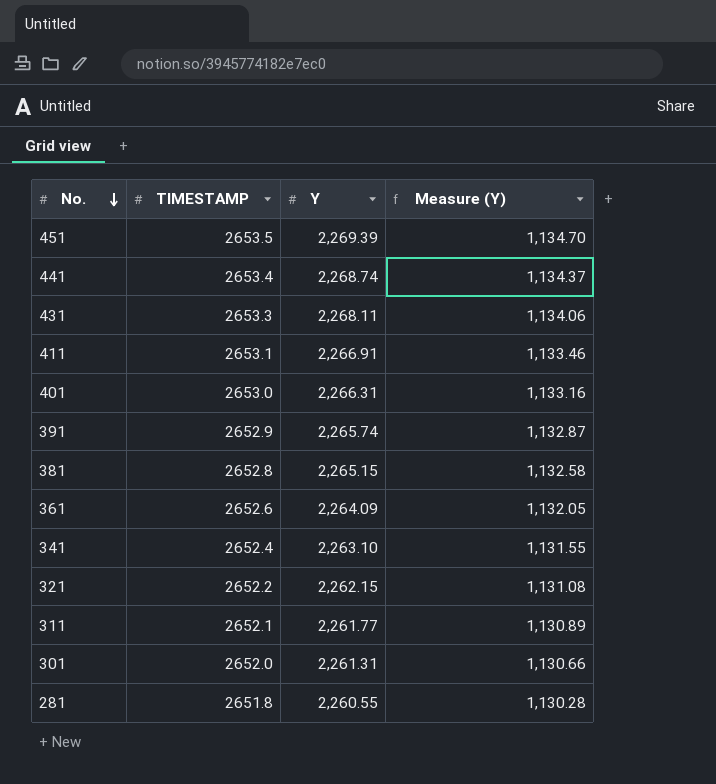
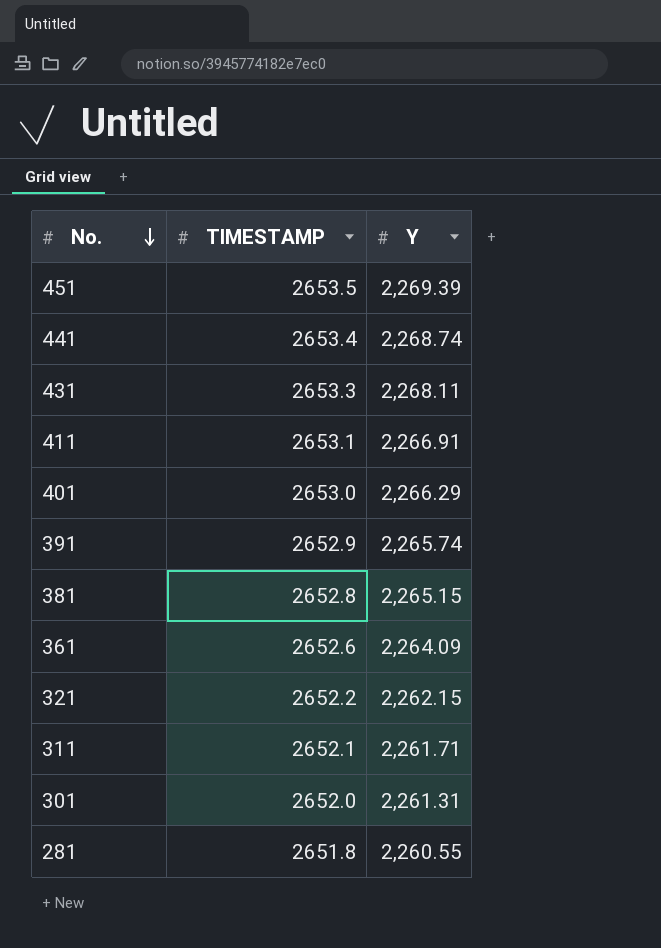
column Measure (Y) | formula: [Y] * 0.5 -> none
row 341: 2652.4 | 2,263.10 | 1,131.55 -> none
401 | Y: 2,266.31 -> 2,266.29
311 | Y: 2,261.77 -> 2,261.71

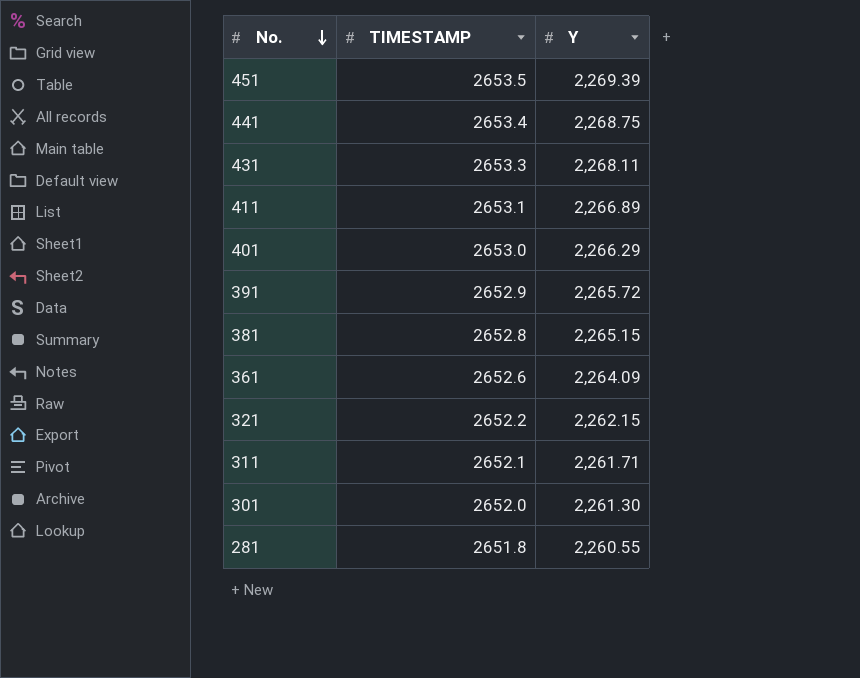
441 | Y: 2,268.74 -> 2,268.75
411 | Y: 2,266.91 -> 2,266.89
391 | Y: 2,265.74 -> 2,265.72
301 | Y: 2,261.31 -> 2,261.30

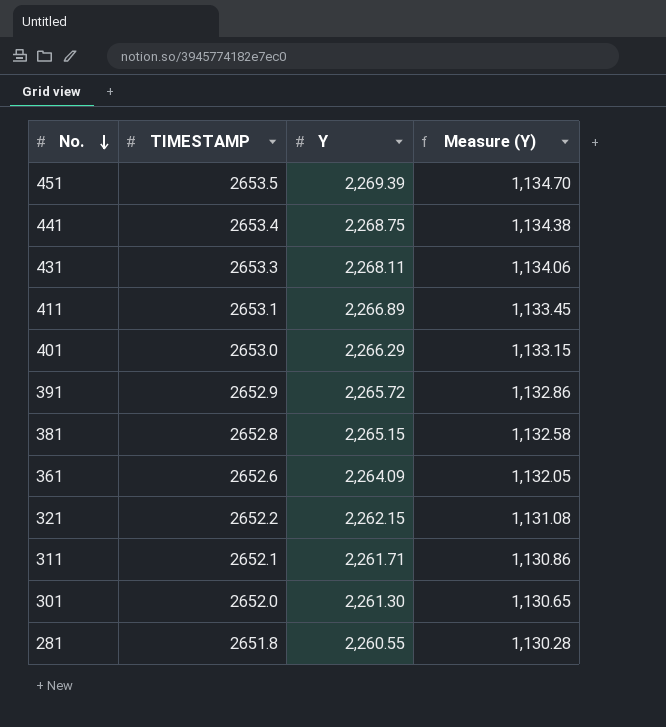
column Measure (Y) | formula: none -> [Y] * 0.5

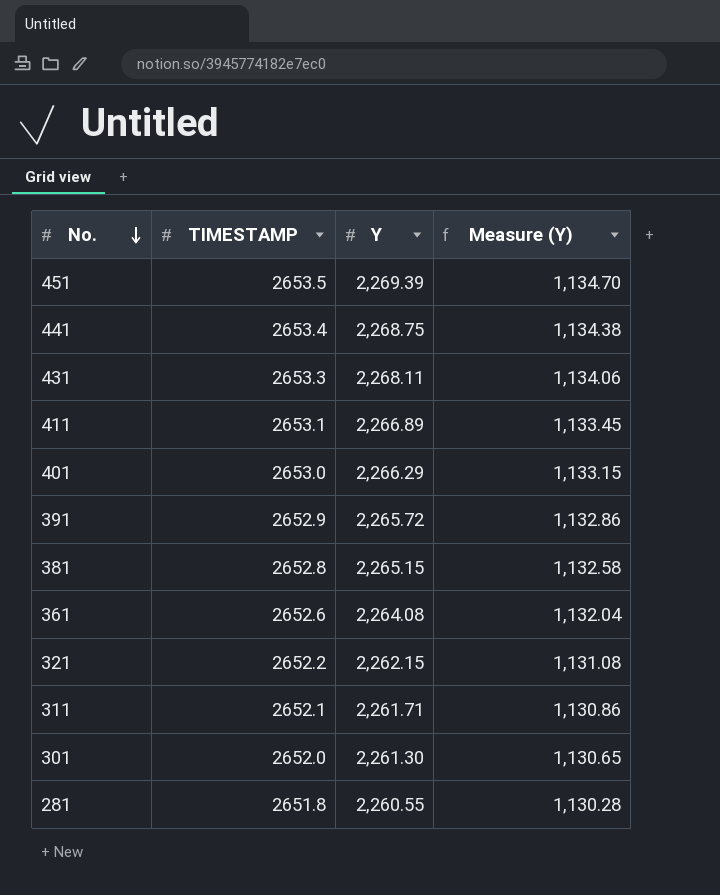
361 | Y: 2,264.09 -> 2,264.08
361 | Measure (Y): 1,132.05 -> 1,132.04

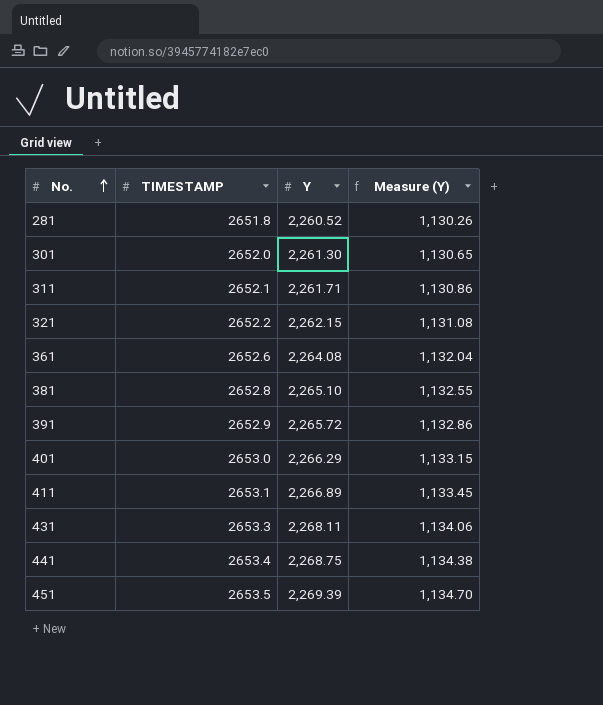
row order: No. descending -> No. ascending
281 | Y: 2,260.55 -> 2,260.52
281 | Measure (Y): 1,130.28 -> 1,130.26
381 | Y: 2,265.15 -> 2,265.10
381 | Measure (Y): 1,132.58 -> 1,132.55

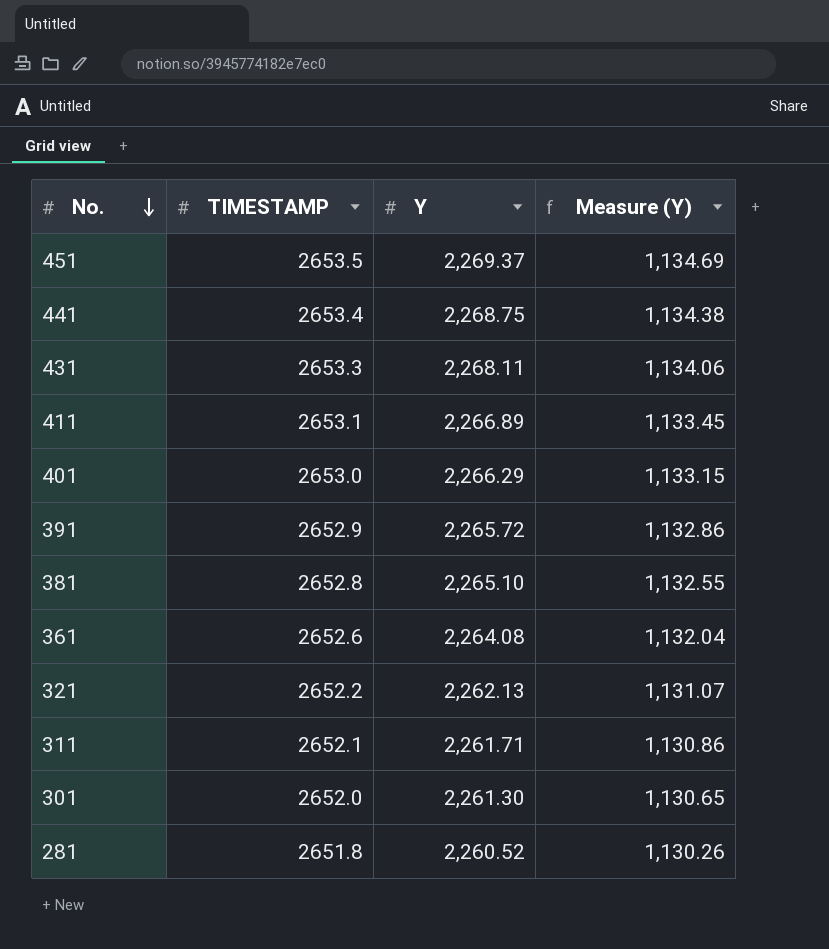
row order: No. ascending -> No. descending
451 | Y: 2,269.39 -> 2,269.37
451 | Measure (Y): 1,134.70 -> 1,134.69
321 | Y: 2,262.15 -> 2,262.13
321 | Measure (Y): 1,131.08 -> 1,131.07

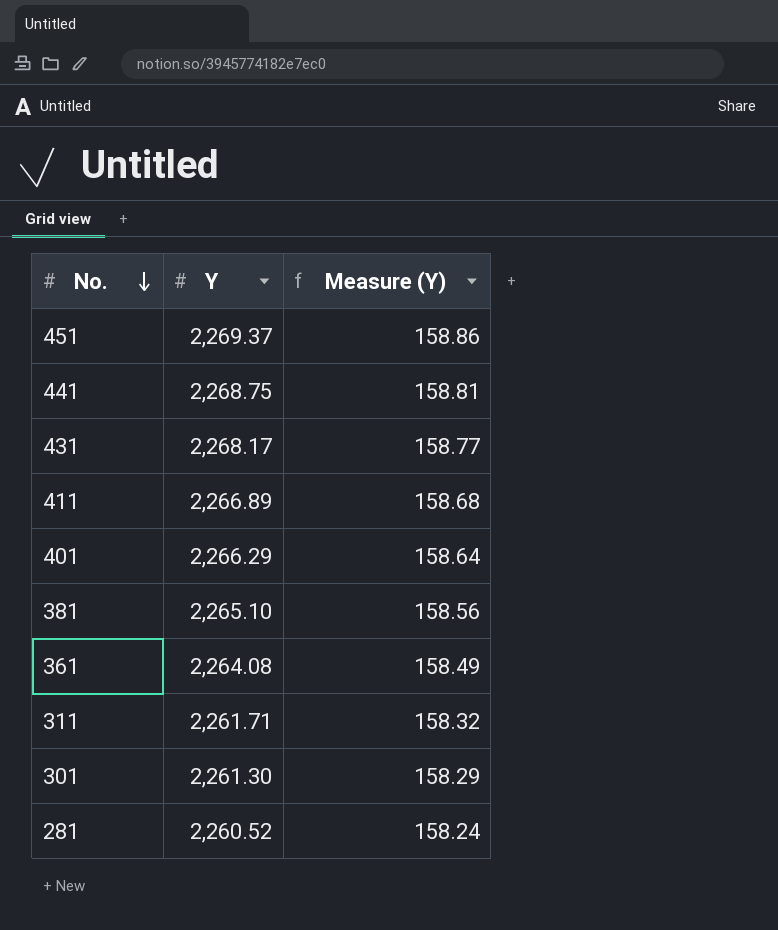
column TIMESTAMP | position: 2 -> none
column Measure (Y) | formula: [Y] * 0.5 -> [Y] * 0.07
row 391: 2652.9 | 2,265.72 | 1,132.86 -> none
row 321: 2652.2 | 2,262.13 | 1,131.07 -> none
431 | Y: 2,268.11 -> 2,268.17

